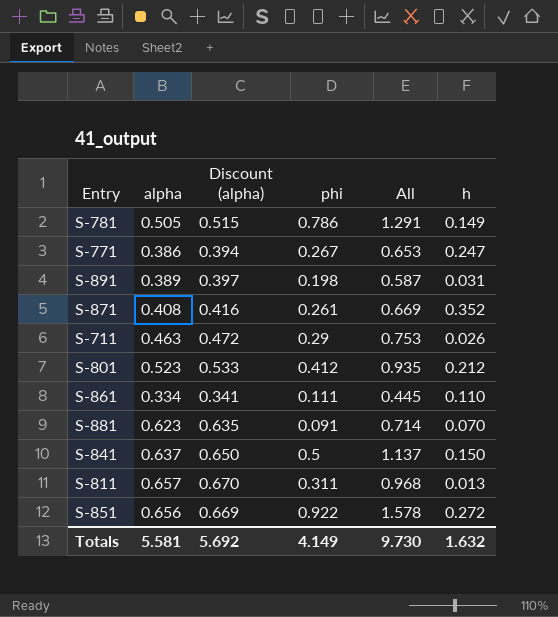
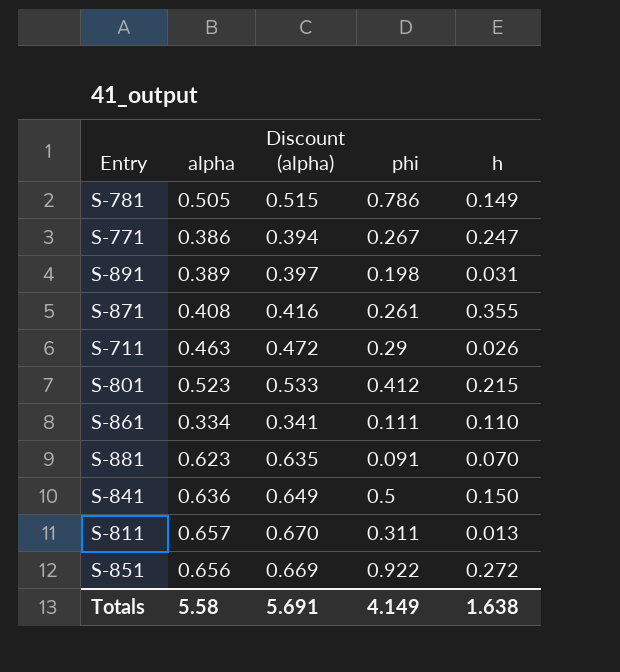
column All | formula: [alpha] + [phi] -> none
S-871 | h: 0.352 -> 0.355
S-801 | h: 0.212 -> 0.215
S-841 | alpha: 0.637 -> 0.636
S-841 | Discount (alpha): 0.650 -> 0.649
Totals | alpha: 5.581 -> 5.58
Totals | Discount (alpha): 5.692 -> 5.691
Totals | h: 1.632 -> 1.638

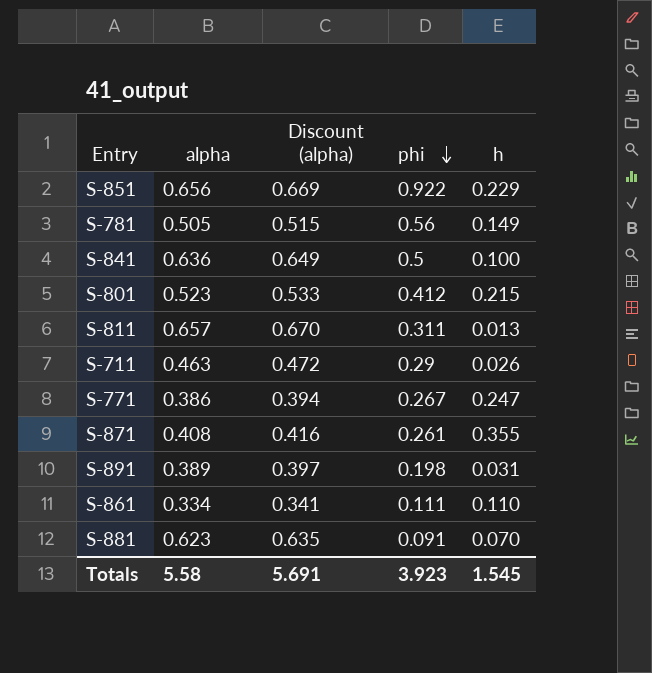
row order: none -> phi descending
S-851 | h: 0.272 -> 0.229
S-781 | phi: 0.786 -> 0.56
S-841 | h: 0.150 -> 0.100
Totals | phi: 4.149 -> 3.923
Totals | h: 1.638 -> 1.545

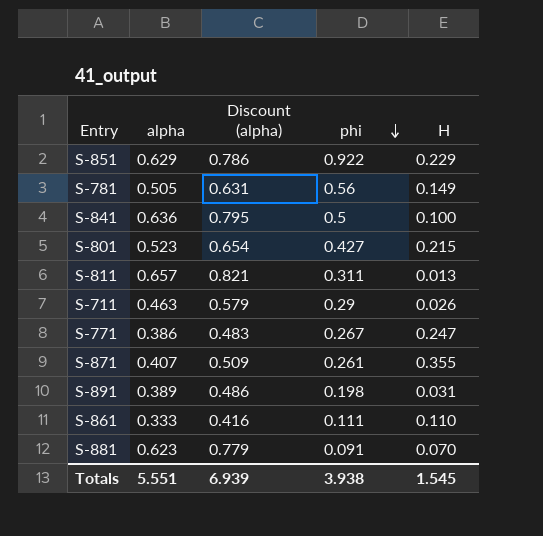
column Discount (alpha) | formula: [alpha] * 1.02 -> [alpha] * 1.25
column name: h -> H
S-851 | alpha: 0.656 -> 0.629
S-801 | phi: 0.412 -> 0.427
S-871 | alpha: 0.408 -> 0.407
S-861 | alpha: 0.334 -> 0.333
Totals | alpha: 5.58 -> 5.551
Totals | Discount (alpha): 5.691 -> 6.939
Totals | phi: 3.923 -> 3.938

